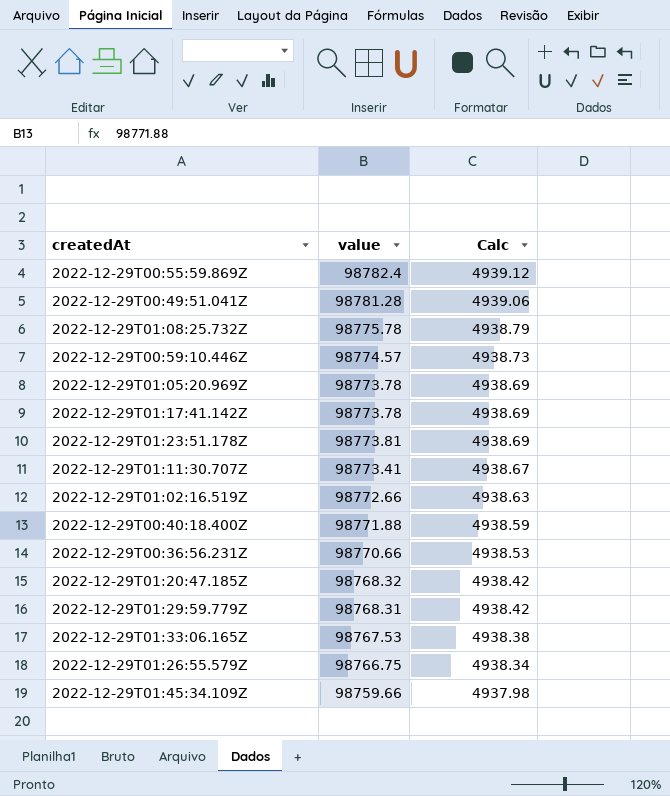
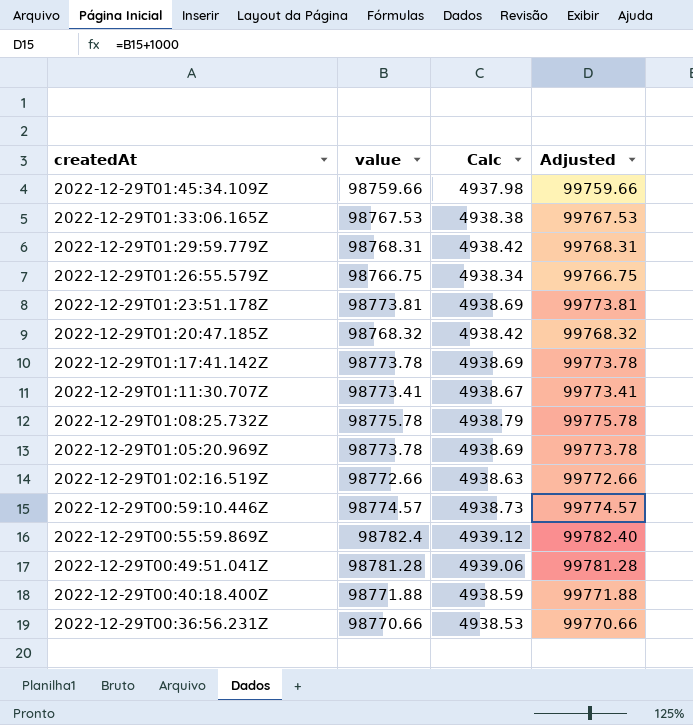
row order: Calc descending -> createdAt descending
column Adjusted | formula: none -> [value] + 1000

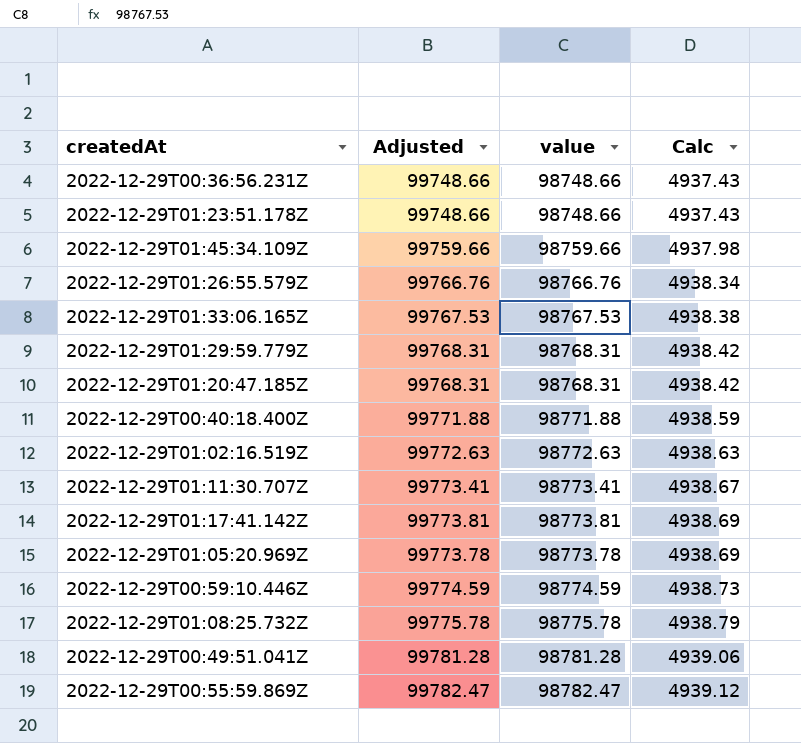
row order: createdAt descending -> Calc ascending
column Adjusted | position: 4 -> 2
2022-12-29T00:36:56.231Z | Adjusted: 99770.66 -> 99748.66
2022-12-29T00:36:56.231Z | value: 98770.66 -> 98748.66
2022-12-29T00:36:56.231Z | Calc: 4938.53 -> 4937.43
2022-12-29T01:23:51.178Z | Adjusted: 99773.81 -> 99748.66
2022-12-29T01:23:51.178Z | value: 98773.81 -> 98748.66
2022-12-29T01:23:51.178Z | Calc: 4938.69 -> 4937.43
2022-12-29T01:26:55.579Z | Adjusted: 99766.75 -> 99766.76
2022-12-29T01:26:55.579Z | value: 98766.75 -> 98766.76
2022-12-29T01:20:47.185Z | Adjusted: 99768.32 -> 99768.31
2022-12-29T01:20:47.185Z | value: 98768.32 -> 98768.31
2022-12-29T01:02:16.519Z | Adjusted: 99772.66 -> 99772.63
2022-12-29T01:02:16.519Z | value: 98772.66 -> 98772.63
2022-12-29T01:17:41.142Z | Adjusted: 99773.78 -> 99773.81
2022-12-29T01:17:41.142Z | value: 98773.78 -> 98773.81
2022-12-29T00:59:10.446Z | Adjusted: 99774.57 -> 99774.59
2022-12-29T00:59:10.446Z | value: 98774.57 -> 98774.59
2022-12-29T00:55:59.869Z | Adjusted: 99782.40 -> 99782.47
2022-12-29T00:55:59.869Z | value: 98782.4 -> 98782.47

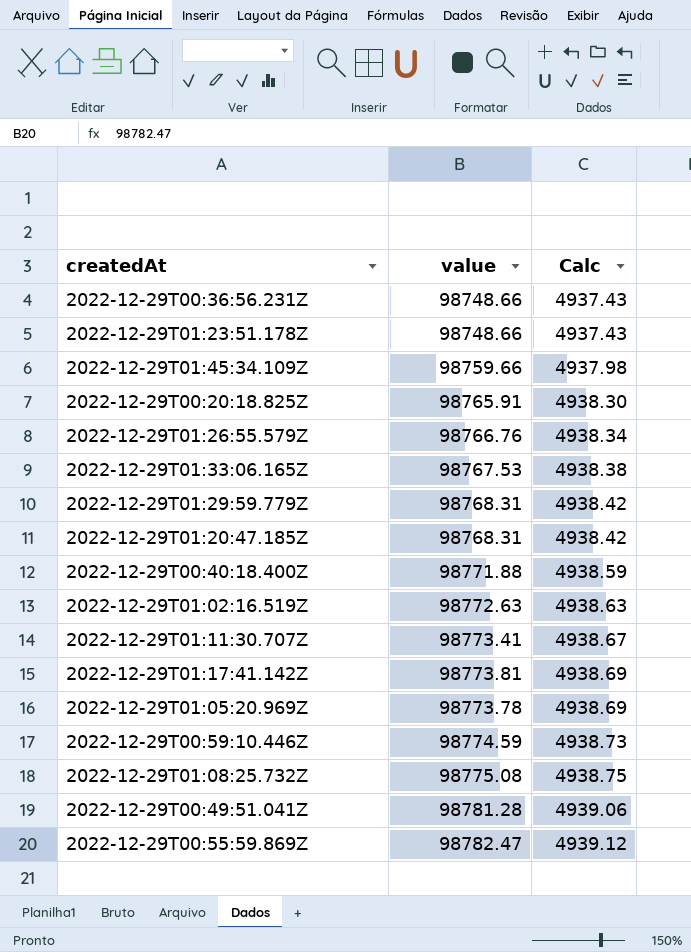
column Adjusted | formula: [value] + 1000 -> none
row 2022-12-29T00:20:18.825Z: none -> 98765.91 | 4938.30
2022-12-29T01:08:25.732Z | value: 98775.78 -> 98775.08
2022-12-29T01:08:25.732Z | Calc: 4938.79 -> 4938.75

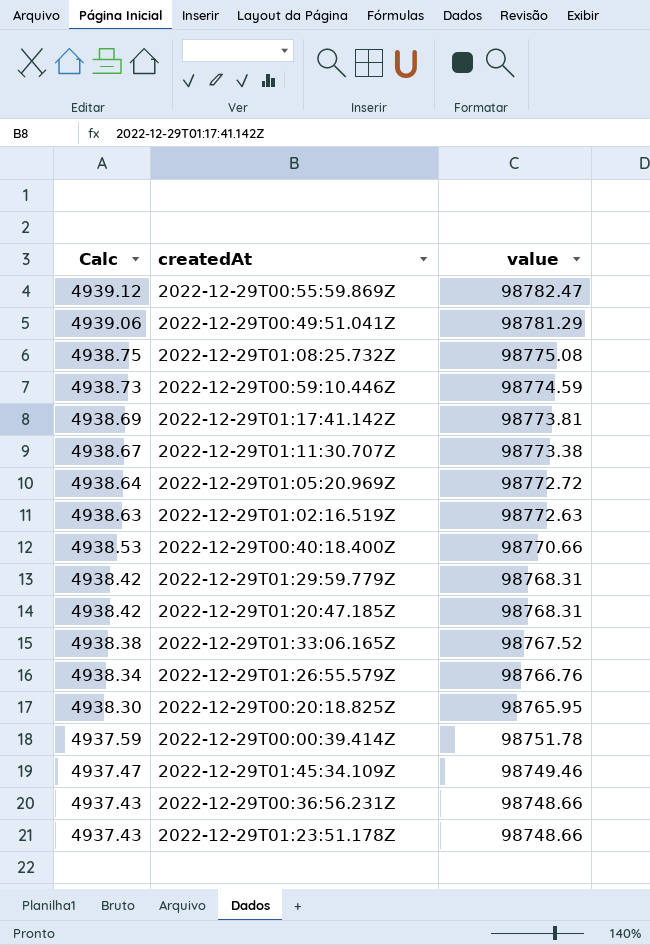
row order: Calc ascending -> Calc descending
column Calc | position: 3 -> 1
2022-12-29T00:49:51.041Z | value: 98781.28 -> 98781.29
2022-12-29T01:11:30.707Z | value: 98773.41 -> 98773.38
2022-12-29T01:05:20.969Z | Calc: 4938.69 -> 4938.64
2022-12-29T01:05:20.969Z | value: 98773.78 -> 98772.72
2022-12-29T00:40:18.400Z | Calc: 4938.59 -> 4938.53
2022-12-29T00:40:18.400Z | value: 98771.88 -> 98770.66
2022-12-29T01:33:06.165Z | value: 98767.53 -> 98767.52
2022-12-29T00:20:18.825Z | value: 98765.91 -> 98765.95
row 2022-12-29T00:00:39.414Z: none -> 4937.59 | 98751.78
2022-12-29T01:45:34.109Z | Calc: 4937.98 -> 4937.47
2022-12-29T01:45:34.109Z | value: 98759.66 -> 98749.46

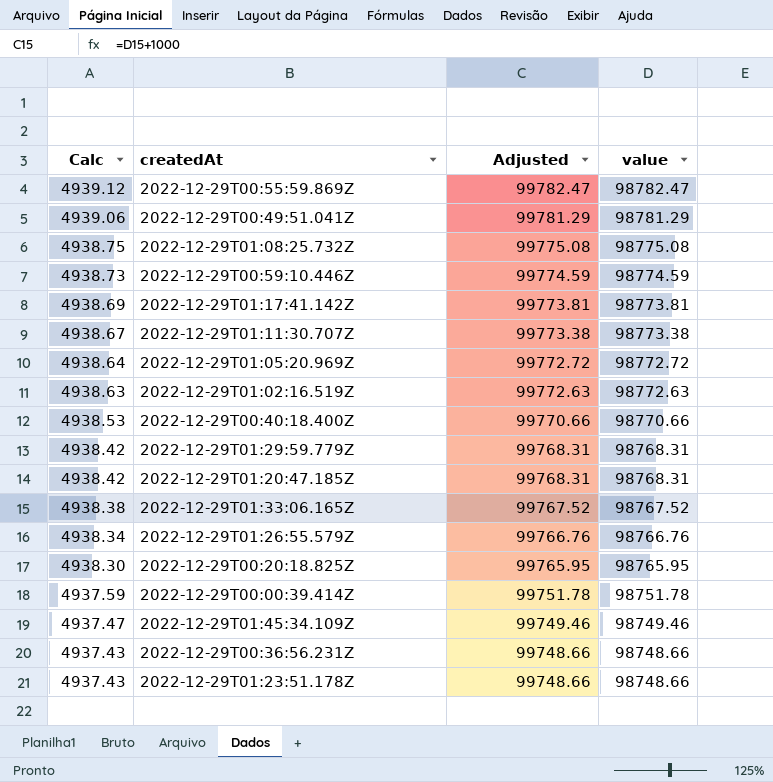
column Adjusted | formula: none -> [value] + 1000

